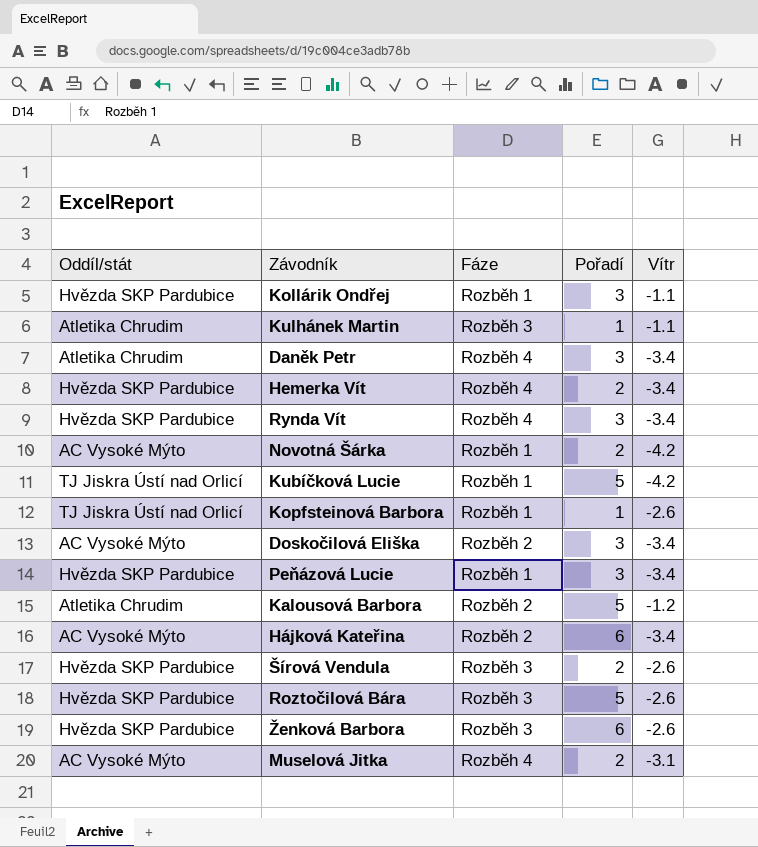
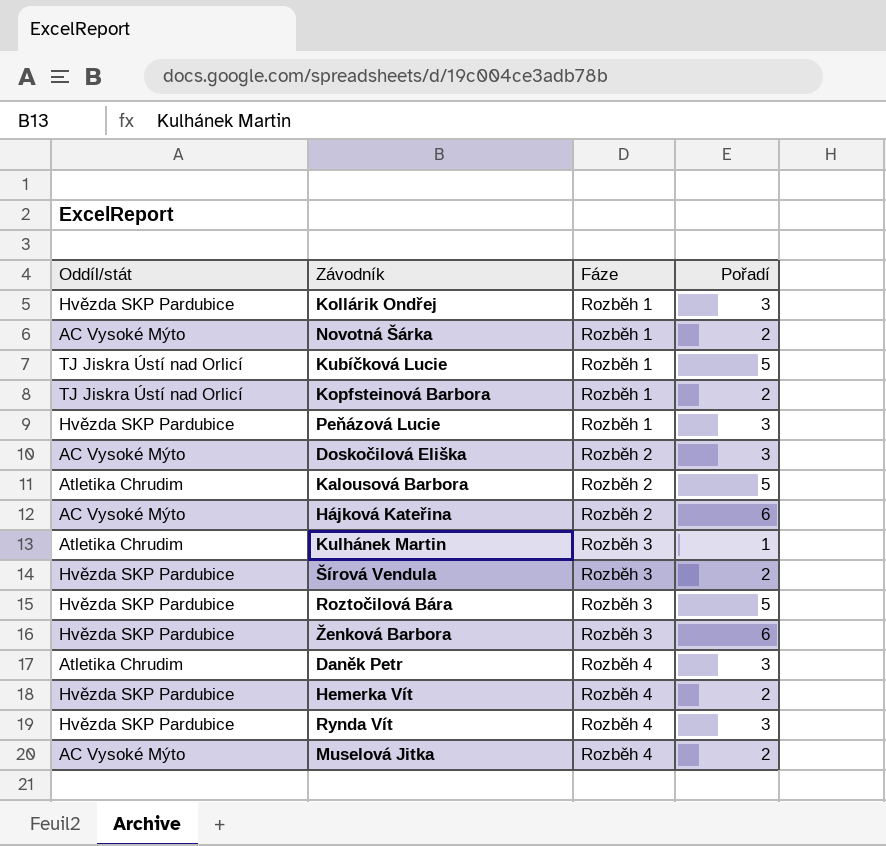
row order: none -> Fáze ascending
column Vítr | position: 5 -> none
Kopfsteinová Barbora | Pořadí: 1 -> 2

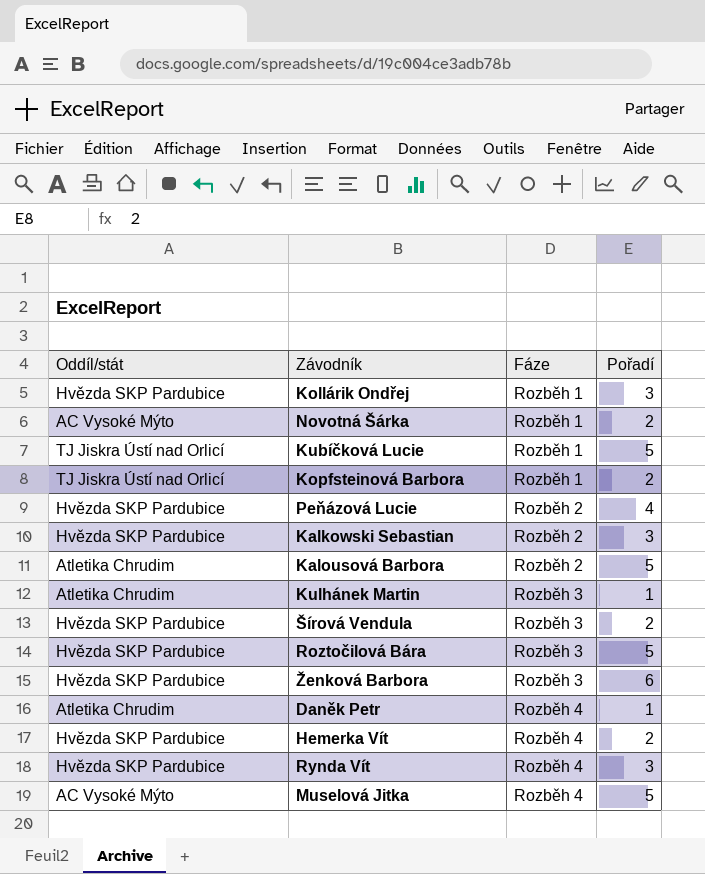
row Doskočilová Eliška: AC Vysoké Mýto | Rozběh 2 | 3 -> none
row Hájková Kateřina: AC Vysoké Mýto | Rozběh 2 | 6 -> none
Peňázová Lucie | Fáze: Rozběh 1 -> Rozběh 2
Peňázová Lucie | Pořadí: 3 -> 4
row Kalkowski Sebastian: none -> Hvězda SKP Pardubice | Rozběh 2 | 3
Daněk Petr | Pořadí: 3 -> 1
Muselová Jitka | Pořadí: 2 -> 5

